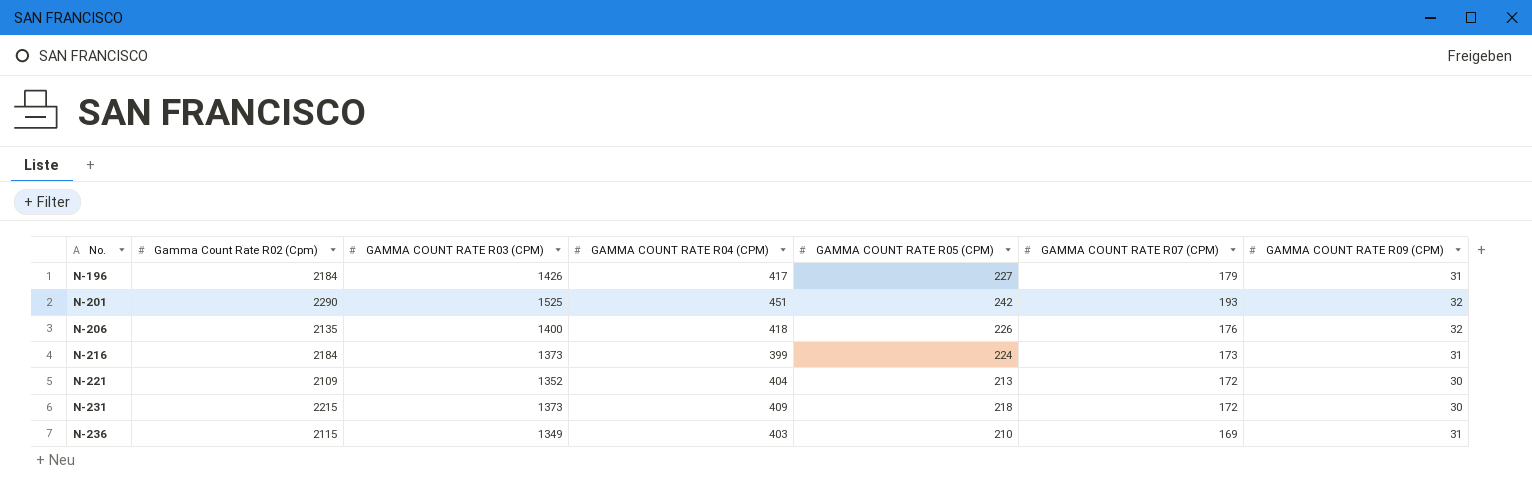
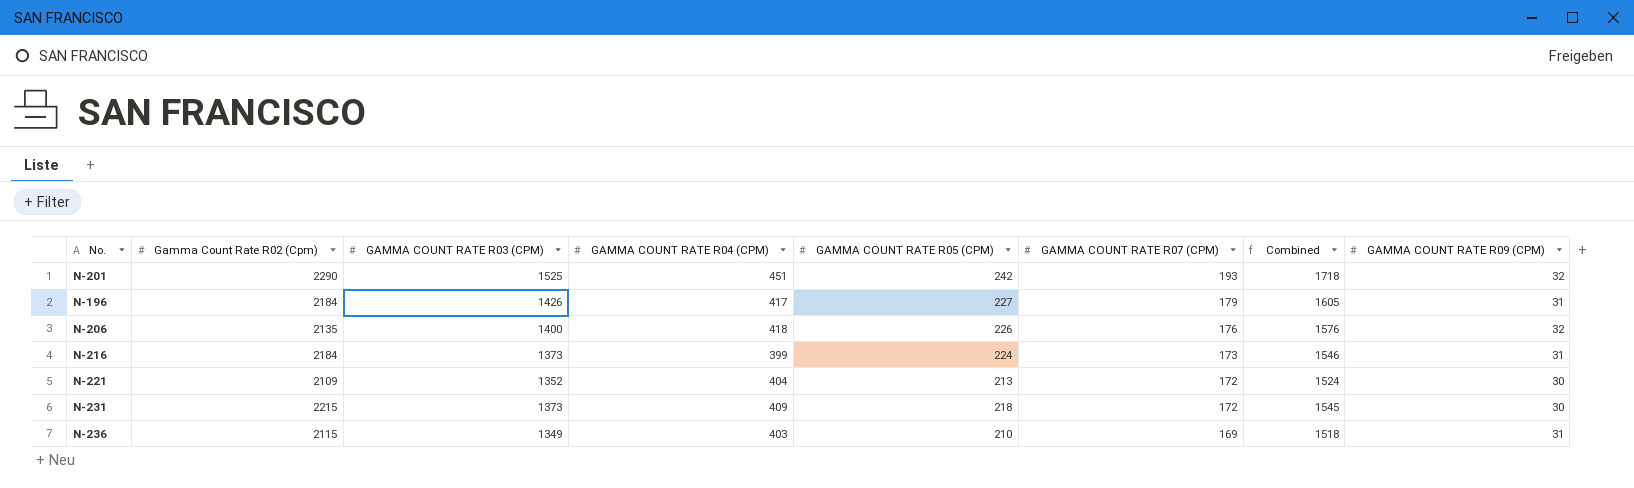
row order: No. ascending -> GAMMA COUNT RATE R07 (CPM) descending
column Combined | formula: none -> [GAMMA COUNT RATE R03 (CPM)] + [GAMMA COUNT RATE R07 (CPM)]

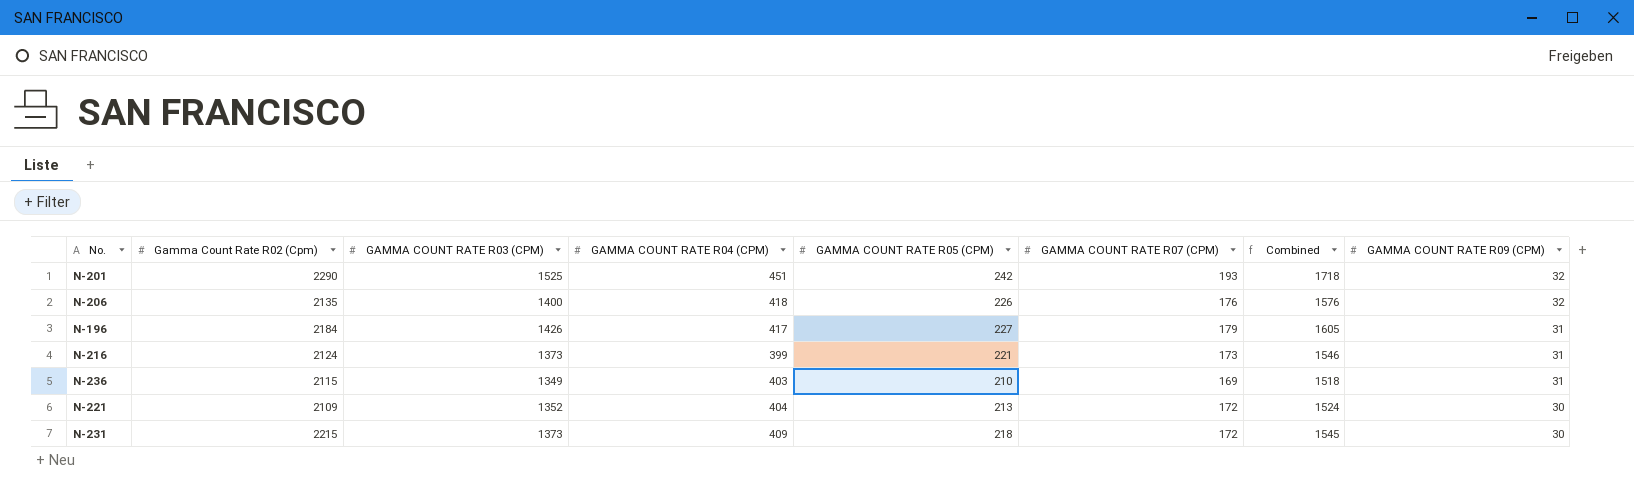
row order: GAMMA COUNT RATE R07 (CPM) descending -> GAMMA COUNT RATE R09 (CPM) descending
N-216 | Gamma Count Rate R02 (Cpm): 2184 -> 2124
N-216 | GAMMA COUNT RATE R05 (CPM): 224 -> 221

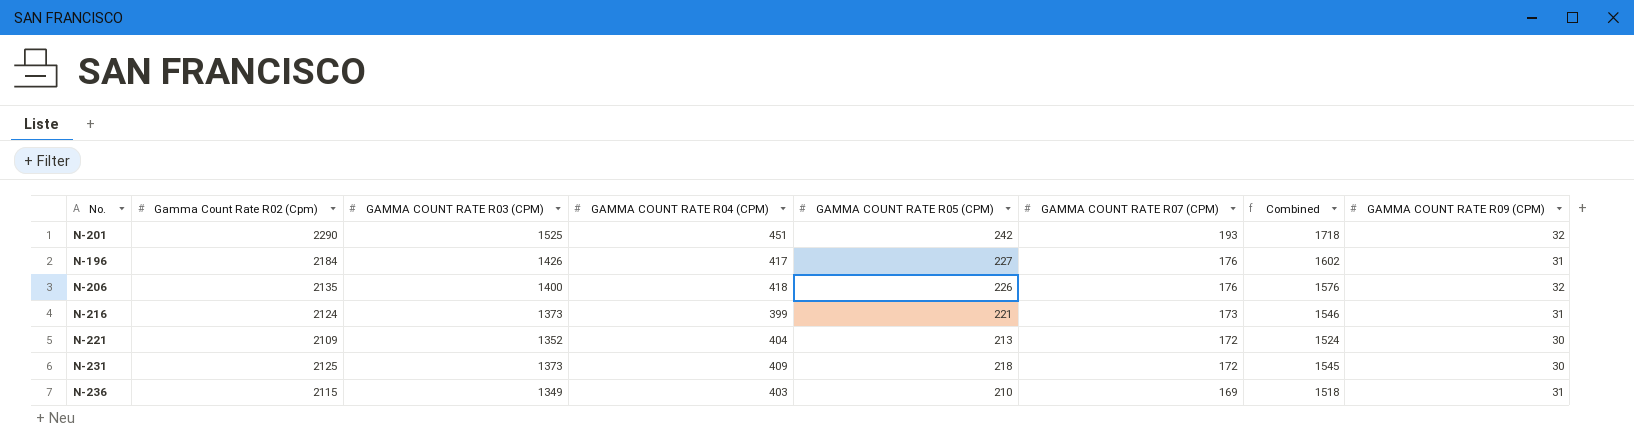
row order: GAMMA COUNT RATE R09 (CPM) descending -> GAMMA COUNT RATE R07 (CPM) descending
N-196 | GAMMA COUNT RATE R07 (CPM): 179 -> 176
N-196 | Combined: 1605 -> 1602
N-231 | Gamma Count Rate R02 (Cpm): 2215 -> 2125

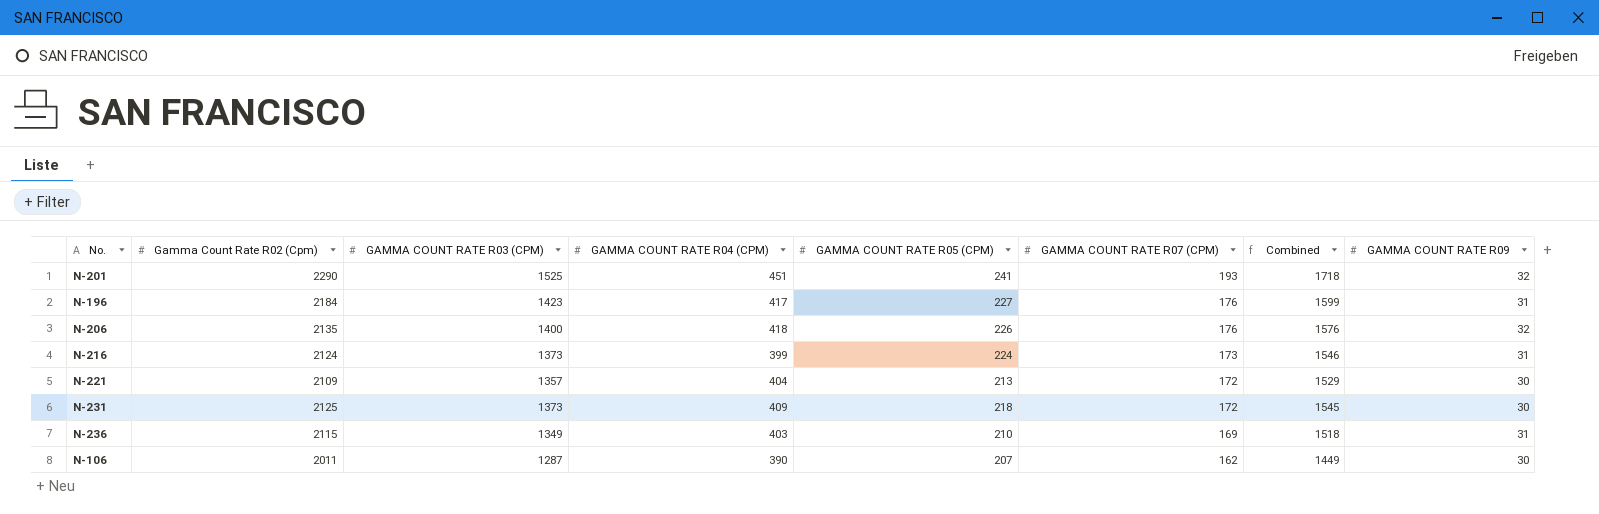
column name: GAMMA COUNT RATE R09 (CPM) -> GAMMA COUNT RATE R09
N-201 | GAMMA COUNT RATE R05 (CPM): 242 -> 241
N-196 | GAMMA COUNT RATE R03 (CPM): 1426 -> 1423
N-196 | Combined: 1602 -> 1599
N-216 | GAMMA COUNT RATE R05 (CPM): 221 -> 224
N-221 | GAMMA COUNT RATE R03 (CPM): 1352 -> 1357
N-221 | Combined: 1524 -> 1529
row N-106: none -> 2011 | 1287 | 390 | 207 | 162 | 1449 | 30

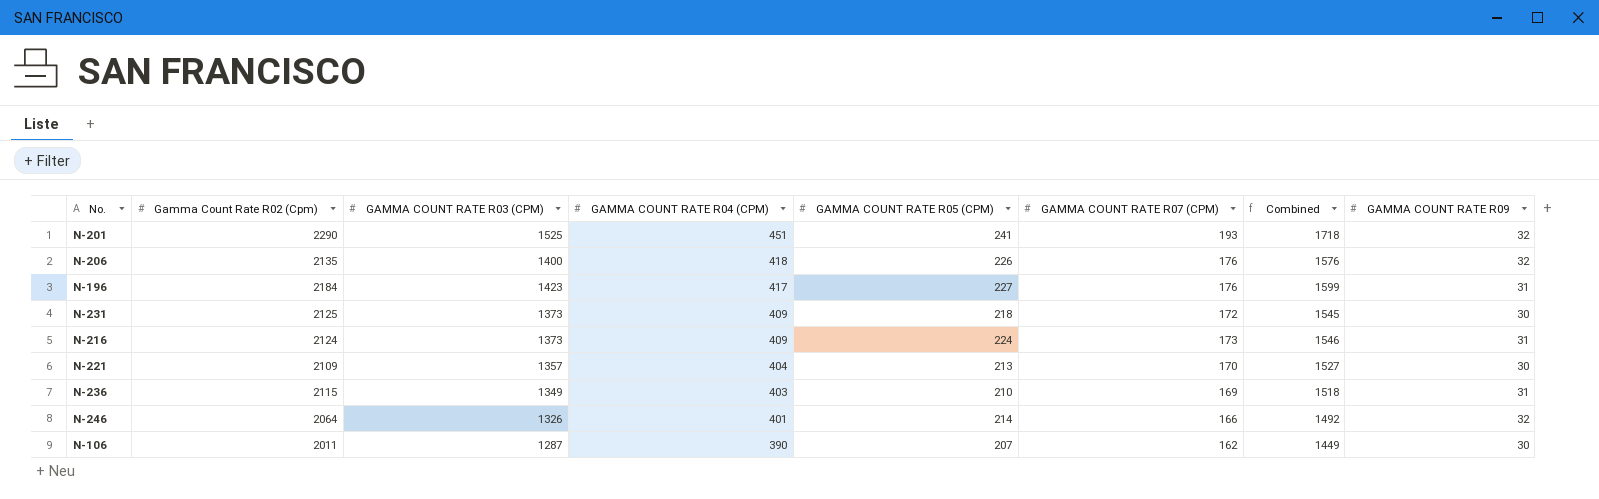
row order: GAMMA COUNT RATE R07 (CPM) descending -> GAMMA COUNT RATE R04 (CPM) descending
N-216 | GAMMA COUNT RATE R04 (CPM): 399 -> 409
N-221 | GAMMA COUNT RATE R07 (CPM): 172 -> 170
N-221 | Combined: 1529 -> 1527
row N-246: none -> 2064 | 1326 | 401 | 214 | 166 | 1492 | 32

